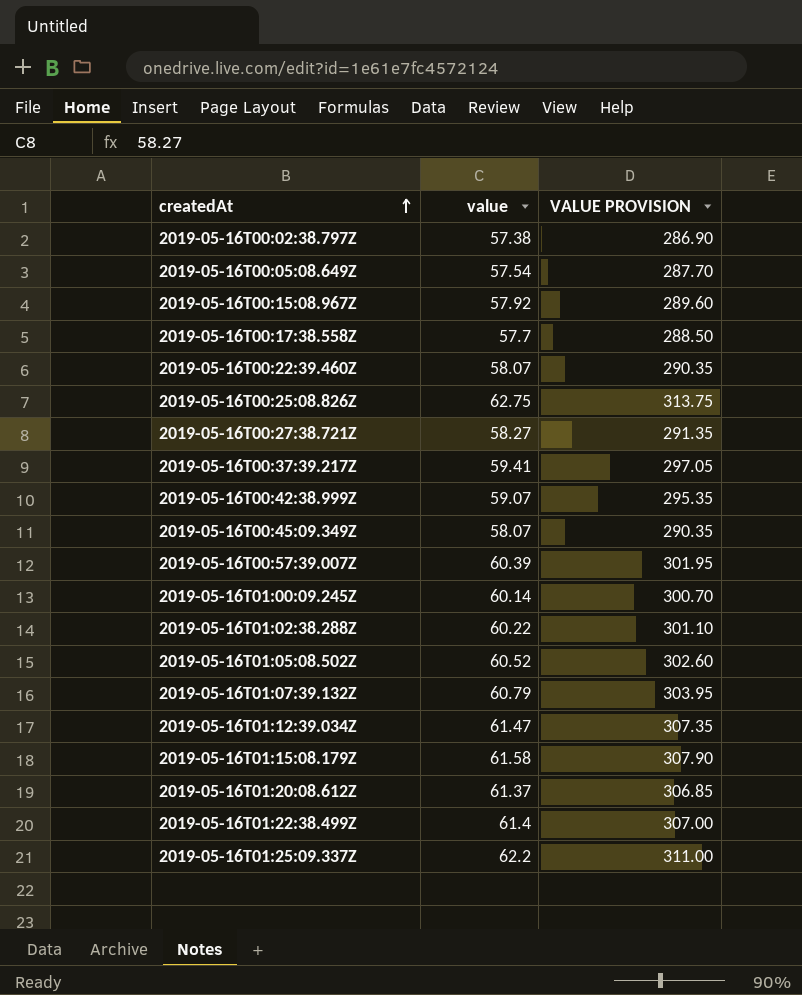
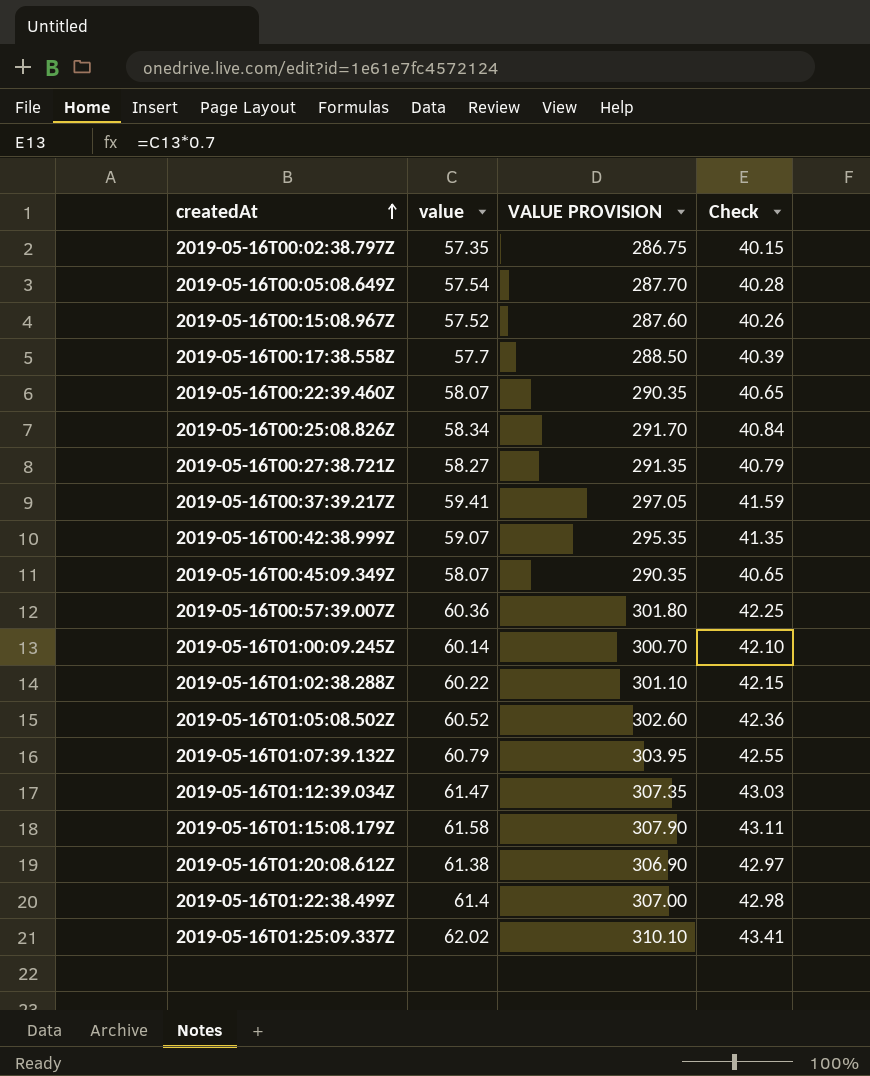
column Check | formula: none -> [value] * 0.7
2019-05-16T00:02:38.797Z | value: 57.38 -> 57.35
2019-05-16T00:02:38.797Z | VALUE PROVISION: 286.90 -> 286.75
2019-05-16T00:15:08.967Z | value: 57.92 -> 57.52
2019-05-16T00:15:08.967Z | VALUE PROVISION: 289.60 -> 287.60
2019-05-16T00:25:08.826Z | value: 62.75 -> 58.34
2019-05-16T00:25:08.826Z | VALUE PROVISION: 313.75 -> 291.70
2019-05-16T00:57:39.007Z | value: 60.39 -> 60.36
2019-05-16T00:57:39.007Z | VALUE PROVISION: 301.95 -> 301.80
2019-05-16T01:20:08.612Z | value: 61.37 -> 61.38
2019-05-16T01:20:08.612Z | VALUE PROVISION: 306.85 -> 306.90
2019-05-16T01:25:09.337Z | value: 62.2 -> 62.02
2019-05-16T01:25:09.337Z | VALUE PROVISION: 311.00 -> 310.10

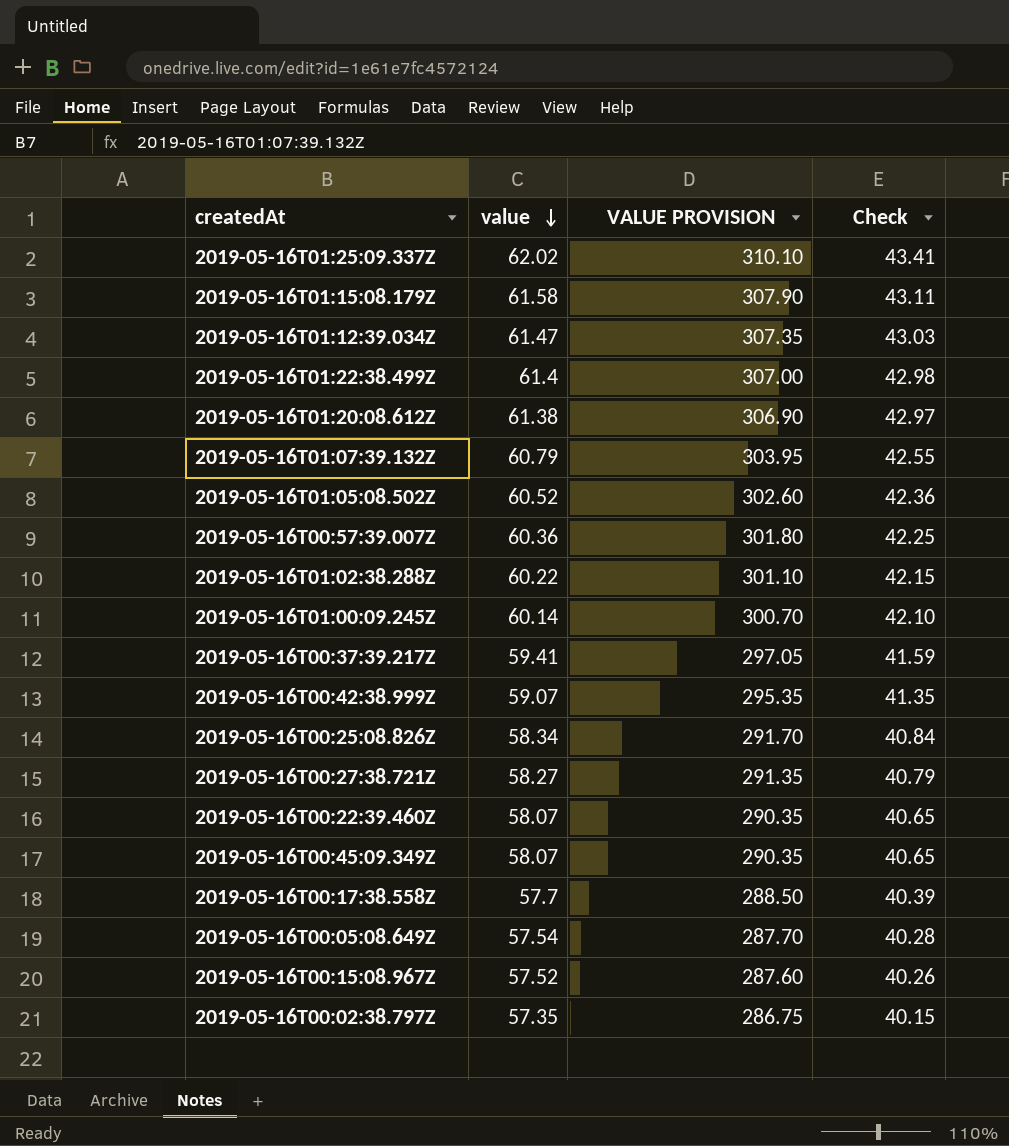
row order: createdAt ascending -> value descending

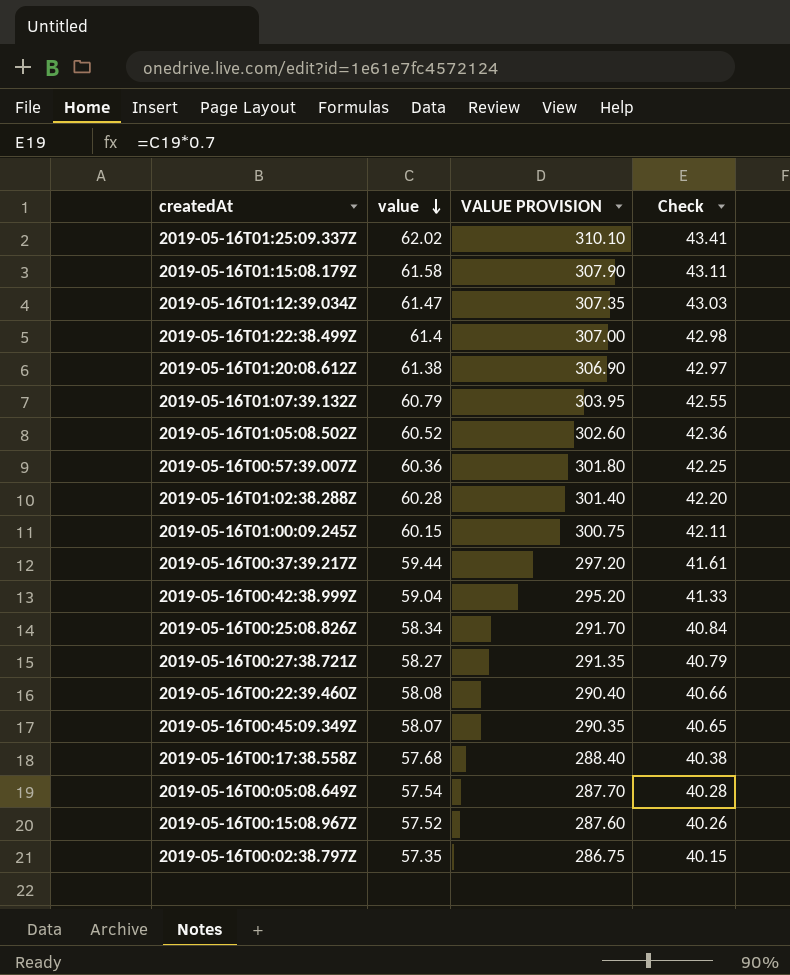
2019-05-16T01:02:38.288Z | value: 60.22 -> 60.28
2019-05-16T01:02:38.288Z | VALUE PROVISION: 301.10 -> 301.40
2019-05-16T01:02:38.288Z | Check: 42.15 -> 42.20
2019-05-16T01:00:09.245Z | value: 60.14 -> 60.15
2019-05-16T01:00:09.245Z | VALUE PROVISION: 300.70 -> 300.75
2019-05-16T01:00:09.245Z | Check: 42.10 -> 42.11
2019-05-16T00:37:39.217Z | value: 59.41 -> 59.44
2019-05-16T00:37:39.217Z | VALUE PROVISION: 297.05 -> 297.20
2019-05-16T00:37:39.217Z | Check: 41.59 -> 41.61
2019-05-16T00:42:38.999Z | value: 59.07 -> 59.04
2019-05-16T00:42:38.999Z | VALUE PROVISION: 295.35 -> 295.20
2019-05-16T00:42:38.999Z | Check: 41.35 -> 41.33
2019-05-16T00:22:39.460Z | value: 58.07 -> 58.08
2019-05-16T00:22:39.460Z | VALUE PROVISION: 290.35 -> 290.40
2019-05-16T00:22:39.460Z | Check: 40.65 -> 40.66
2019-05-16T00:17:38.558Z | value: 57.7 -> 57.68
2019-05-16T00:17:38.558Z | VALUE PROVISION: 288.50 -> 288.40
2019-05-16T00:17:38.558Z | Check: 40.39 -> 40.38

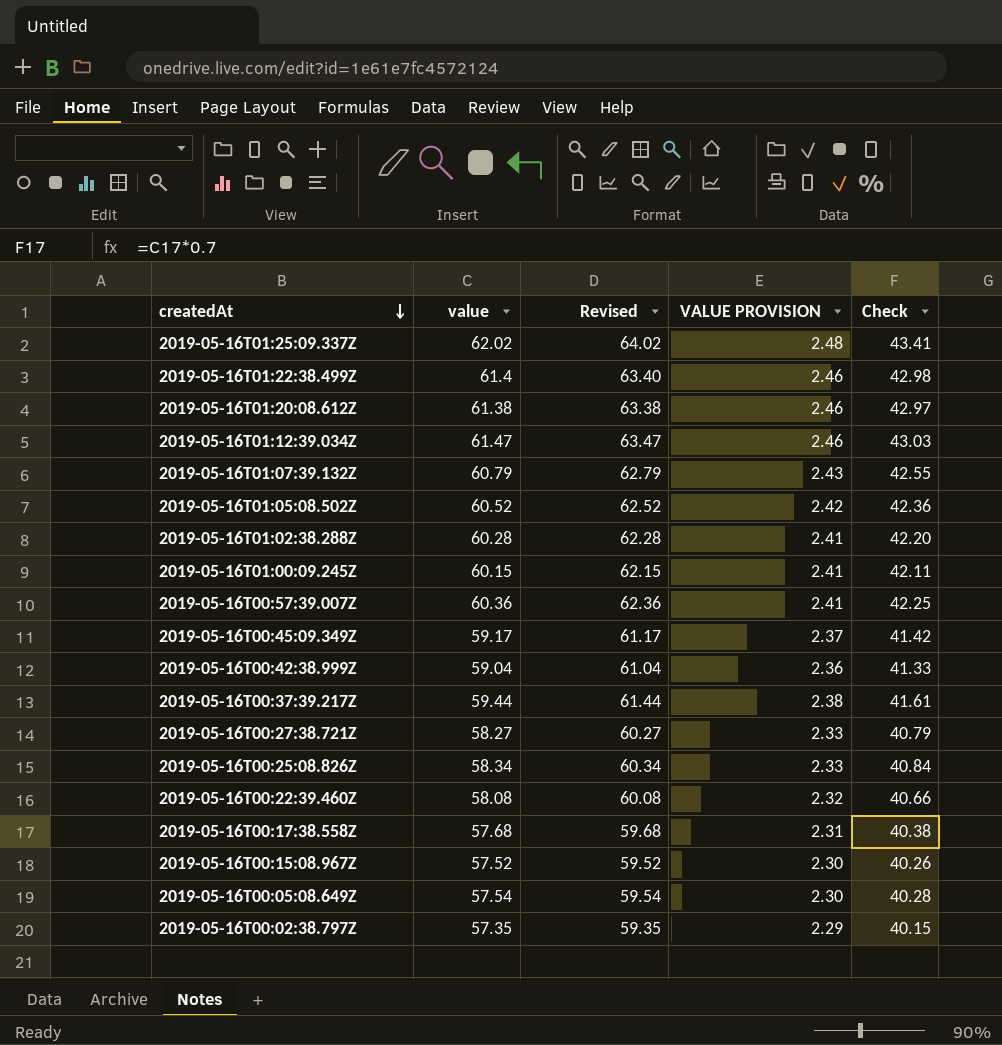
row order: value descending -> createdAt descending
column Revised | formula: none -> [value] + 2
column VALUE PROVISION | formula: [value] * 5 -> [value] * 0.04
row 2019-05-16T01:15:08.179Z: 61.58 | 307.90 | 43.11 -> none
2019-05-16T00:45:09.349Z | value: 58.07 -> 59.17
2019-05-16T00:45:09.349Z | Check: 40.65 -> 41.42

